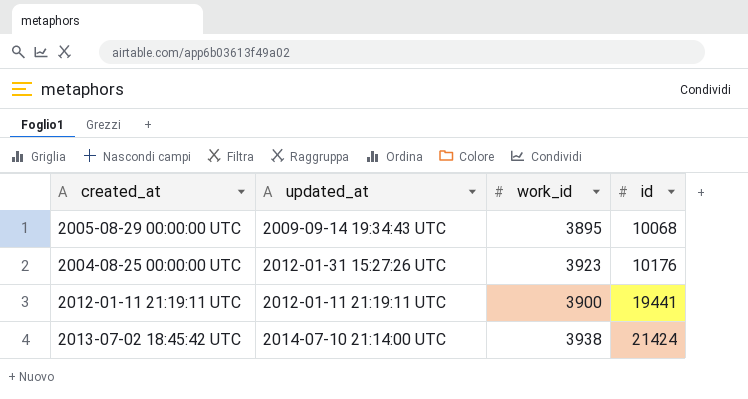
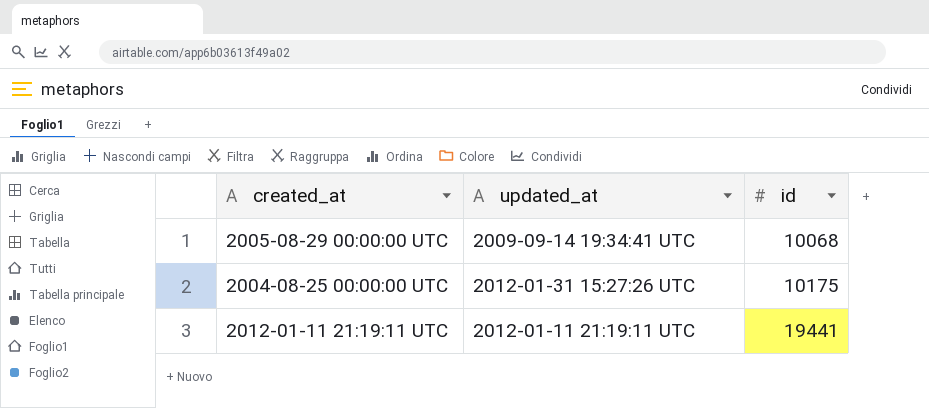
column work_id | position: 3 -> none
row 2013-07-02 18:45:42 UTC: 2014-07-10 21:14:00 UTC | 3938 | 21424 -> none
2005-08-29 00:00:00 UTC | updated_at: 2009-09-14 19:34:43 UTC -> 2009-09-14 19:34:41 UTC
2004-08-25 00:00:00 UTC | id: 10176 -> 10175

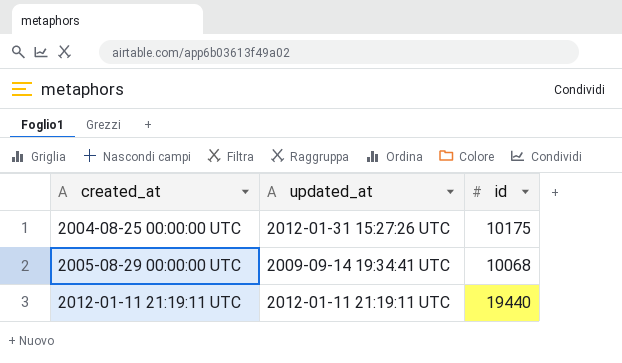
row order: id ascending -> created_at ascending
2012-01-11 21:19:11 UTC | id: 19441 -> 19440

